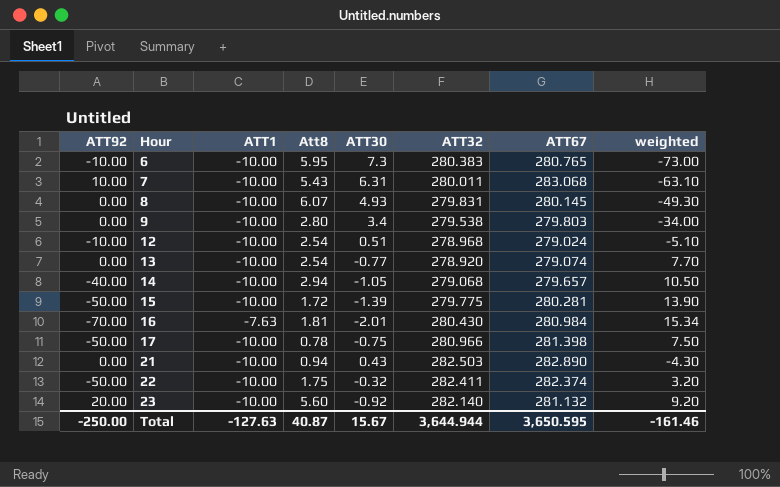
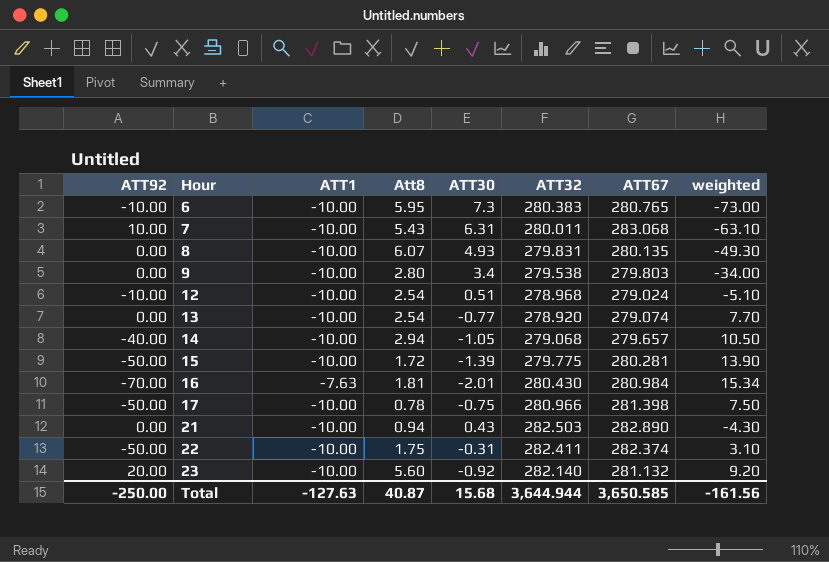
8 | ATT67: 280.145 -> 280.135
22 | ATT30: -0.32 -> -0.31
22 | weighted: 3.20 -> 3.10
Total | ATT30: 15.67 -> 15.68
Total | ATT67: 3,650.595 -> 3,650.585
Total | weighted: -161.46 -> -161.56

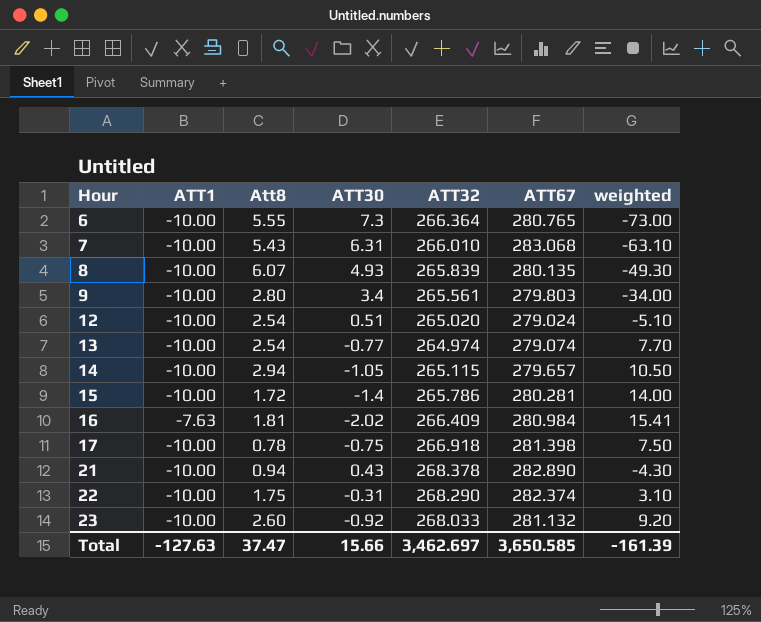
column ATT92 | position: 1 -> none
6 | Att8: 5.95 -> 5.55
6 | ATT32: 280.383 -> 266.364
7 | ATT32: 280.011 -> 266.010
8 | ATT32: 279.831 -> 265.839
9 | ATT32: 279.538 -> 265.561
12 | ATT32: 278.968 -> 265.020
13 | ATT32: 278.920 -> 264.974
14 | ATT32: 279.068 -> 265.115
15 | ATT30: -1.39 -> -1.4
15 | ATT32: 279.775 -> 265.786
15 | weighted: 13.90 -> 14.00
16 | ATT30: -2.01 -> -2.02
16 | ATT32: 280.430 -> 266.409
16 | weighted: 15.34 -> 15.41
17 | ATT32: 280.966 -> 266.918
21 | ATT32: 282.503 -> 268.378
22 | ATT32: 282.411 -> 268.290
23 | Att8: 5.60 -> 2.60
23 | ATT32: 282.140 -> 268.033
Total | Att8: 40.87 -> 37.47
Total | ATT30: 15.68 -> 15.66
Total | ATT32: 3,644.944 -> 3,462.697
Total | weighted: -161.56 -> -161.39

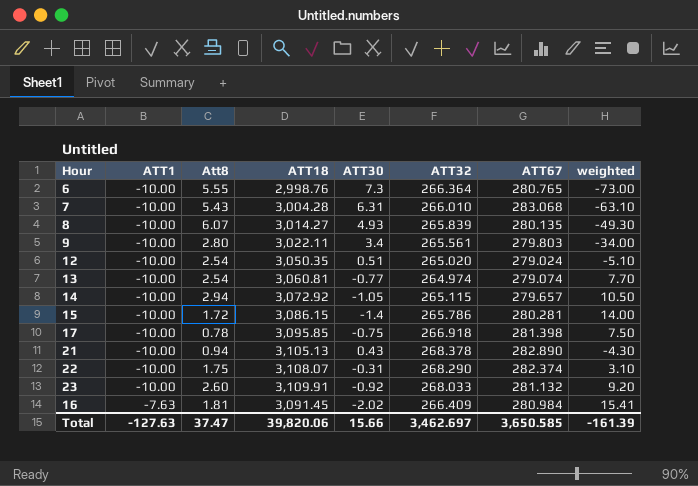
row order: Hour ascending -> ATT1 ascending
column ATT18 | position: none -> 4

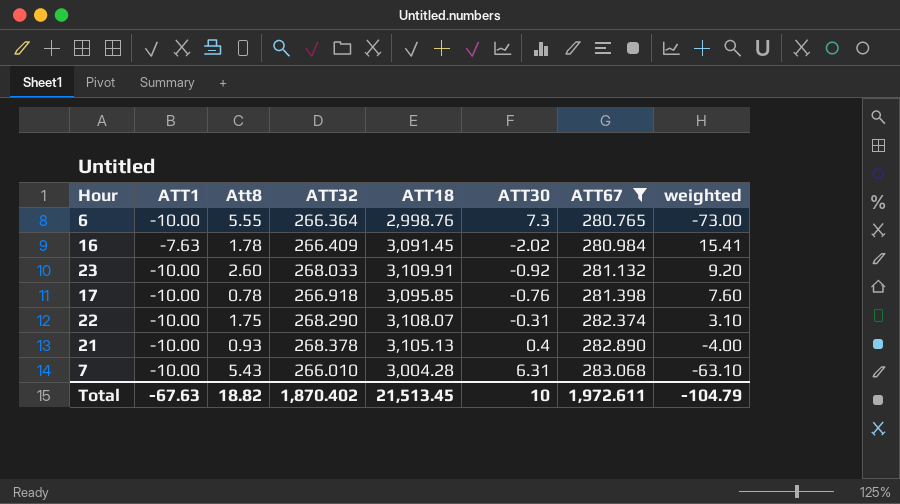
filter: none -> ATT67 >= 280.765
row order: ATT1 ascending -> ATT67 ascending
column ATT32 | position: 6 -> 4
16 | Att8: 1.81 -> 1.78
17 | ATT30: -0.75 -> -0.76
17 | weighted: 7.50 -> 7.60
21 | Att8: 0.94 -> 0.93
21 | ATT30: 0.43 -> 0.4
21 | weighted: -4.30 -> -4.00
Total | ATT1: -127.63 -> -67.63
Total | Att8: 37.47 -> 18.82
Total | ATT32: 3,462.697 -> 1,870.402
Total | ATT18: 39,820.06 -> 21,513.45
Total | ATT30: 15.66 -> 10
Total | ATT67: 3,650.585 -> 1,972.611
Total | weighted: -161.39 -> -104.79

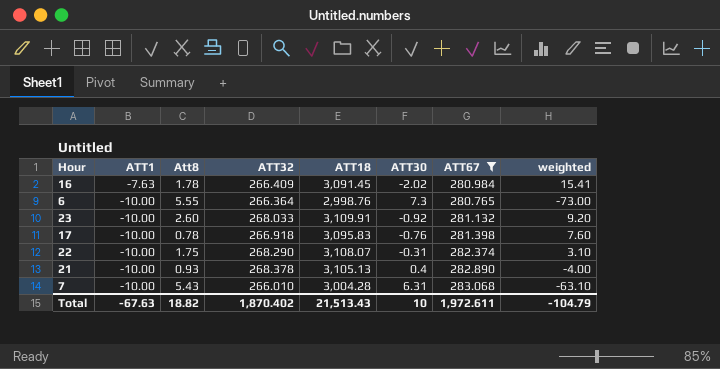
row order: ATT67 ascending -> ATT1 descending
17 | ATT18: 3,095.85 -> 3,095.83
Total | ATT18: 21,513.45 -> 21,513.43

